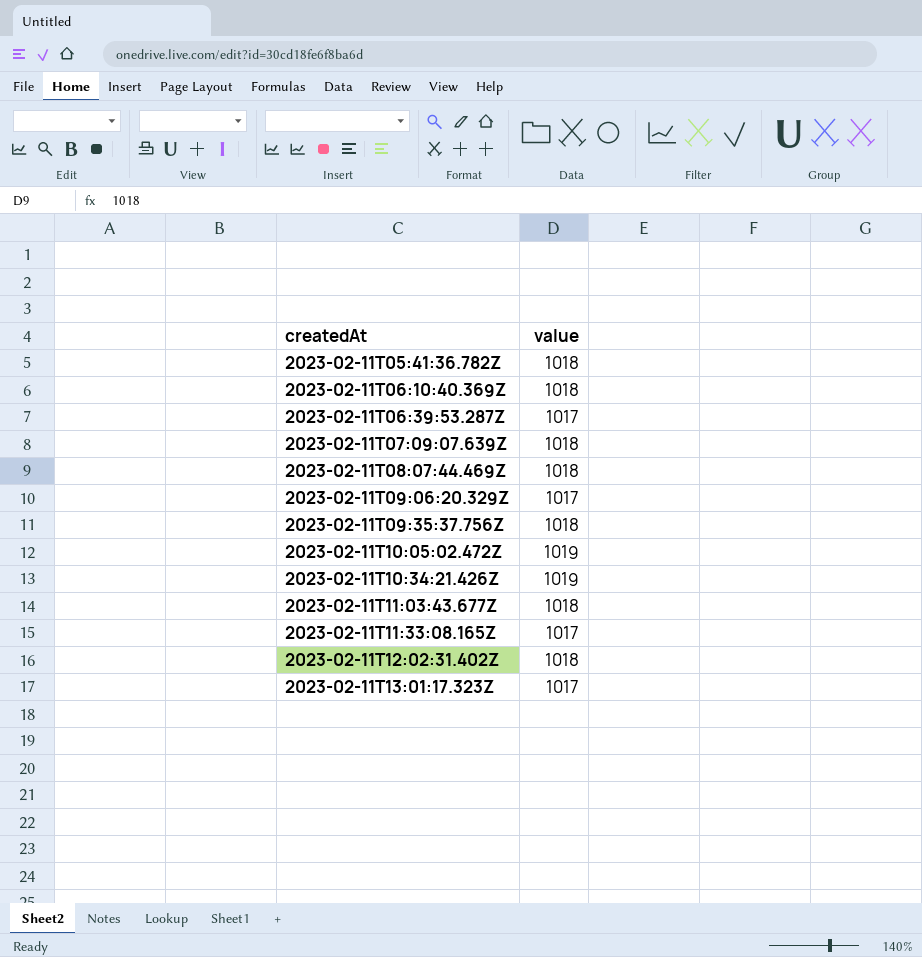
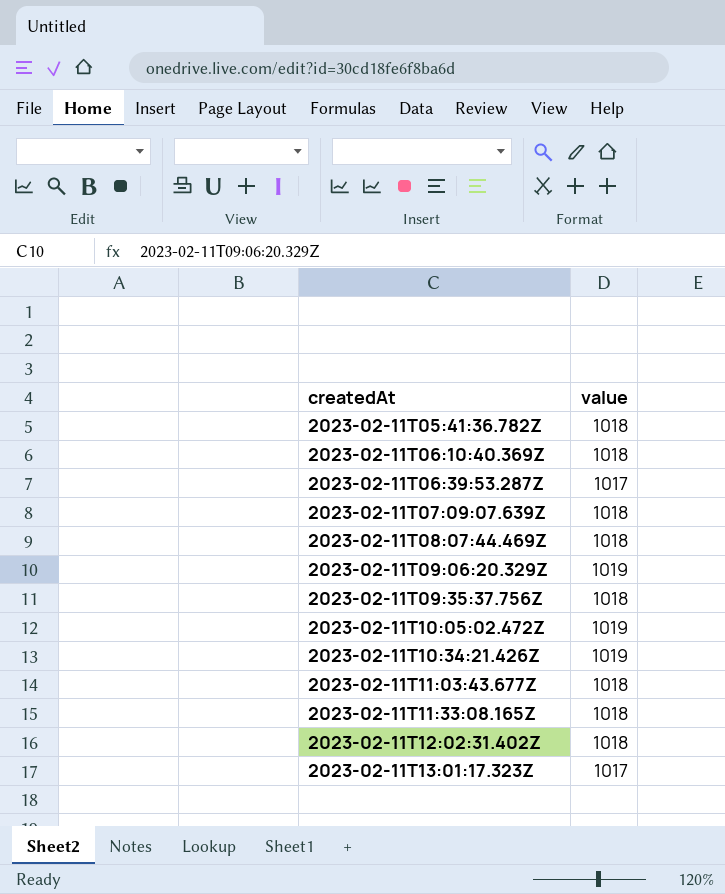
2023-02-11T09:06:20.329Z | value: 1017 -> 1019
2023-02-11T11:33:08.165Z | value: 1017 -> 1018

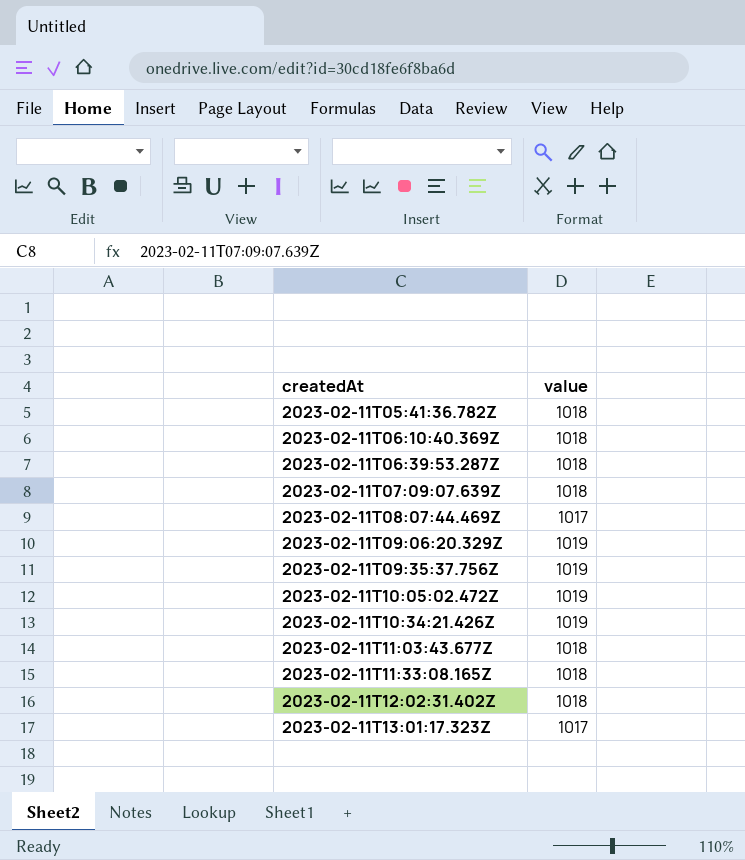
2023-02-11T06:39:53.287Z | value: 1017 -> 1018
2023-02-11T08:07:44.469Z | value: 1018 -> 1017
2023-02-11T09:35:37.756Z | value: 1018 -> 1019

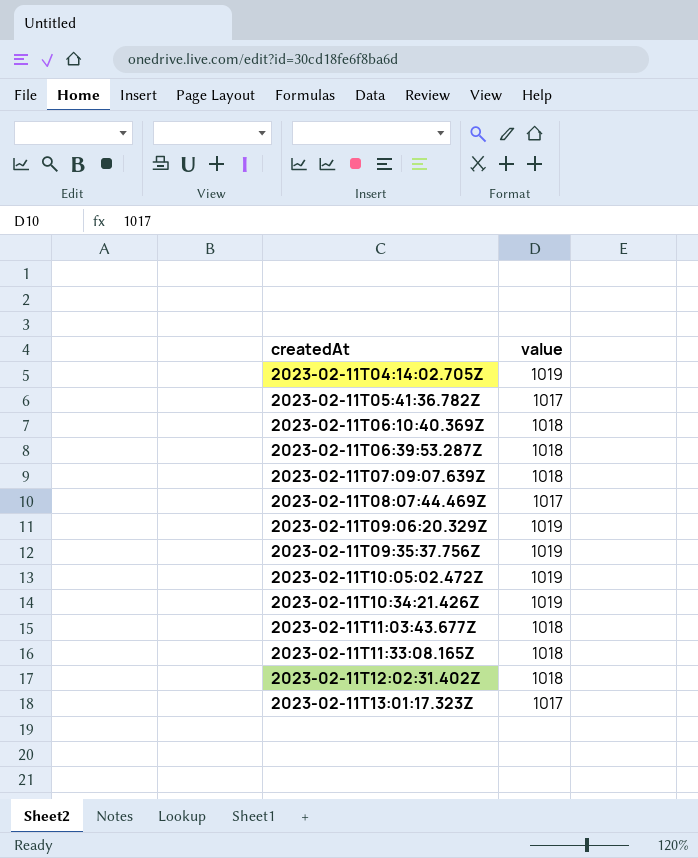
row 2023-02-11T04:14:02.705Z: none -> 1019
2023-02-11T05:41:36.782Z | value: 1018 -> 1017

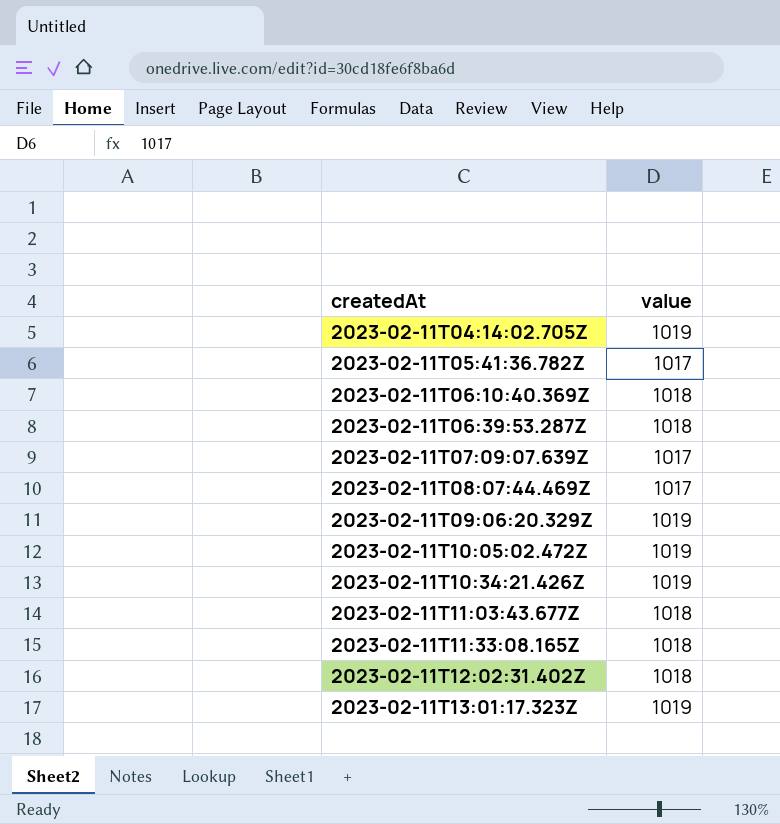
row 2023-02-11T09:35:37.756Z: 1019 -> none
2023-02-11T07:09:07.639Z | value: 1018 -> 1017
2023-02-11T13:01:17.323Z | value: 1017 -> 1019

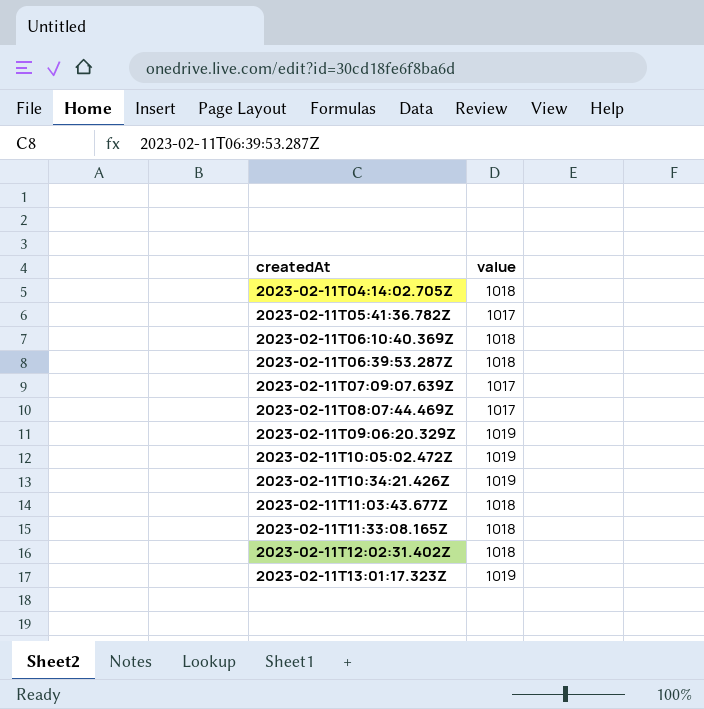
2023-02-11T04:14:02.705Z | value: 1019 -> 1018

